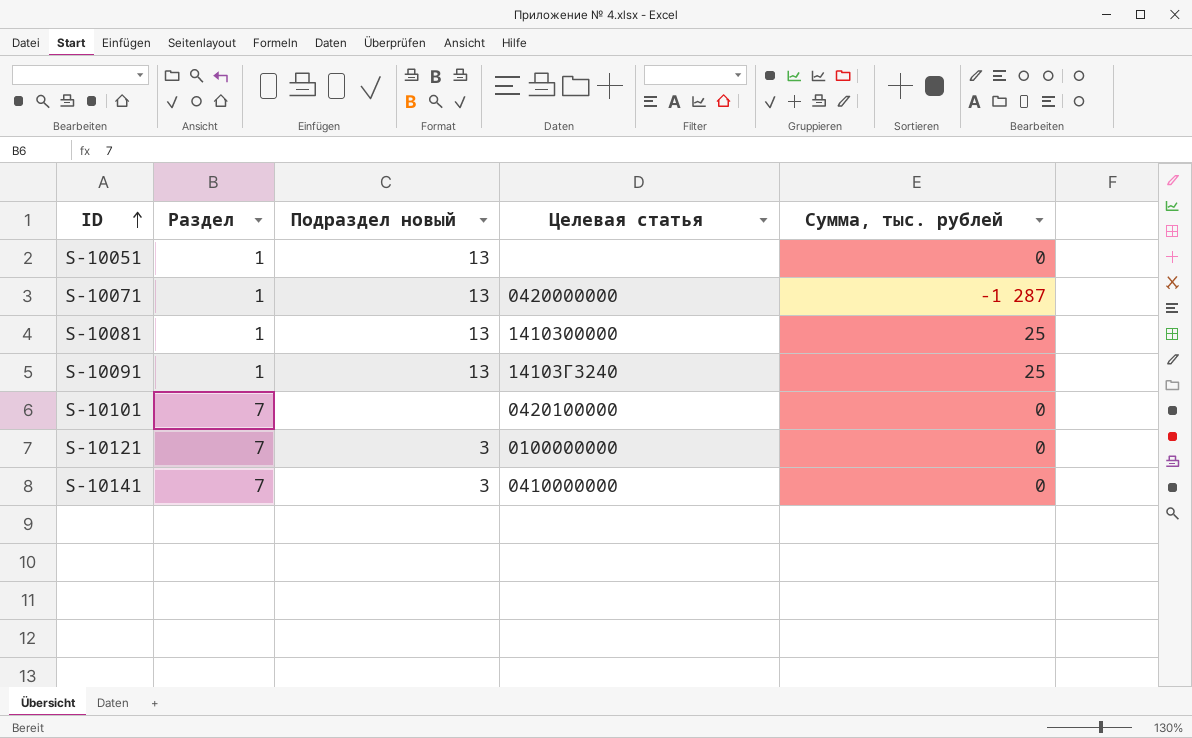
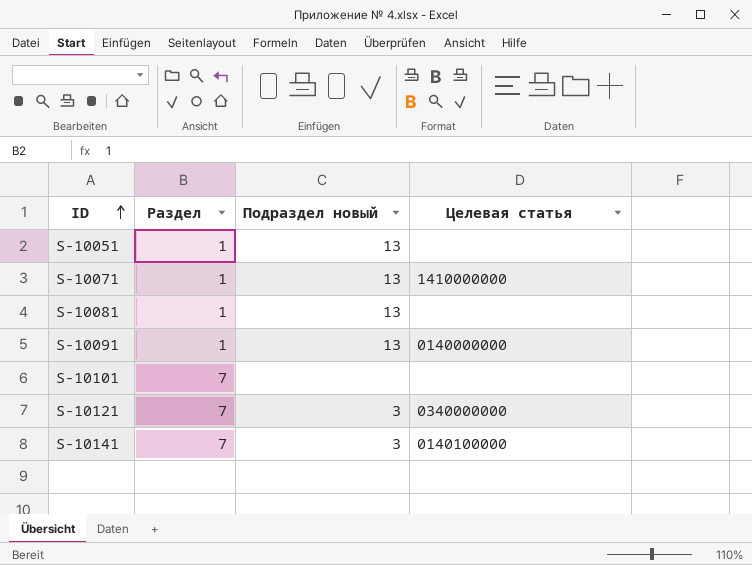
column Сумма, тыс. рублей | position: 5 -> none
S-10071 | Целевая статья: 0420000000 -> 1410000000
S-10081 | Целевая статья: 1410300000 -> none
S-10091 | Целевая статья: 14103Г3240 -> 0140000000
S-10101 | Целевая статья: 0420100000 -> none
S-10121 | Целевая статья: 0100000000 -> 0340000000
S-10141 | Целевая статья: 0410000000 -> 0140100000

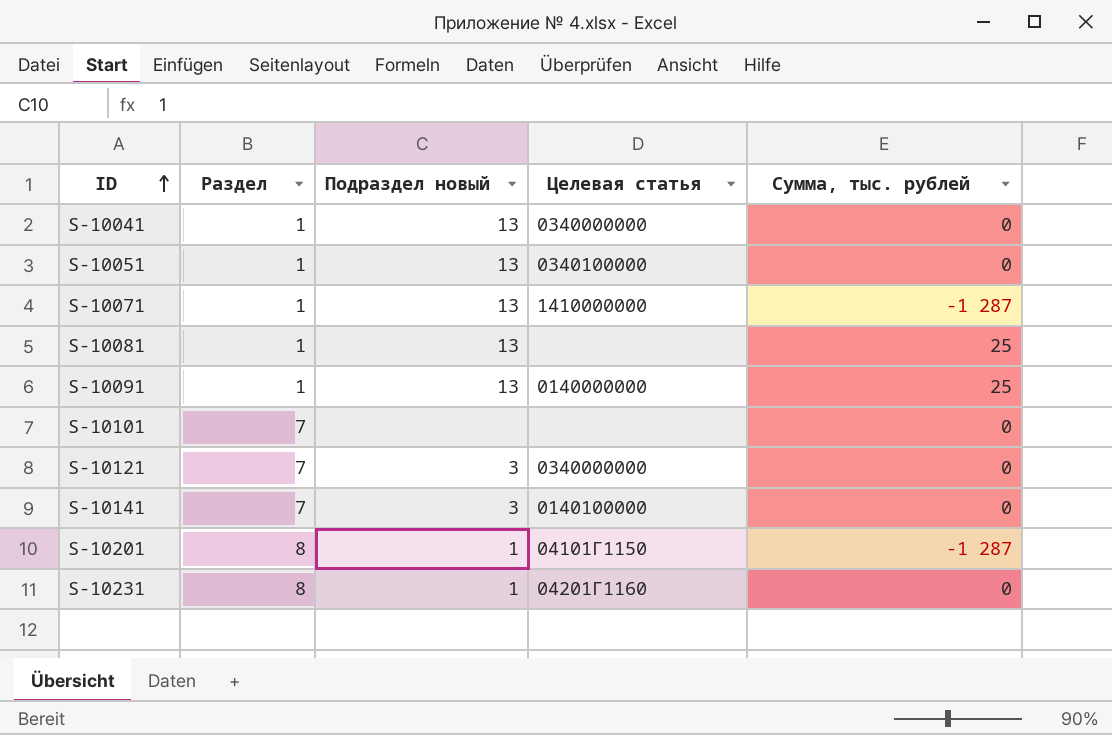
column Сумма, тыс. рублей | position: none -> 5
row S-10041: none -> 1 | 13 | 0340000000 | 0
S-10051 | Целевая статья: none -> 0340100000
row S-10201: none -> 8 | 1 | 04101Г1150 | -1 287
row S-10231: none -> 8 | 1 | 04201Г1160 | 0

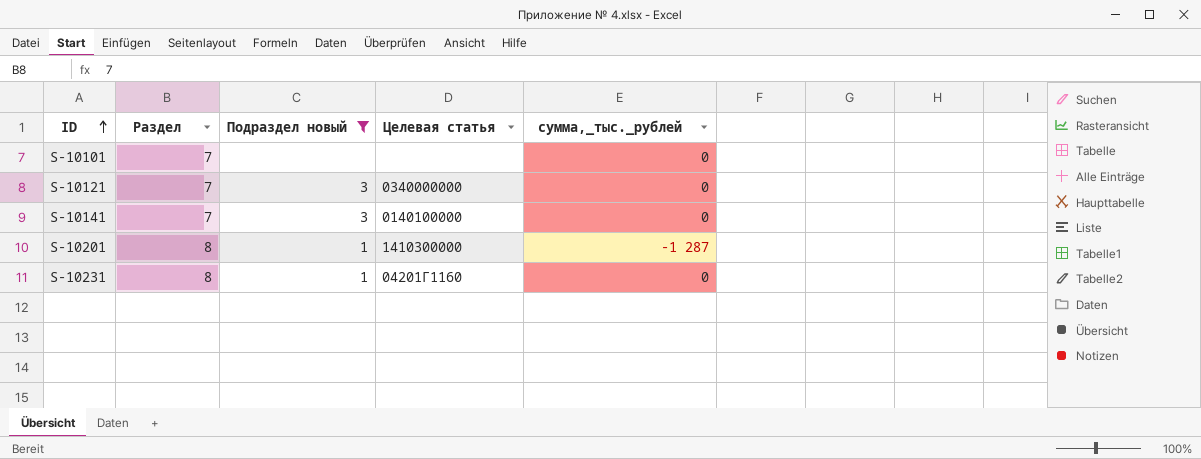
filter: none -> Подраздел новый != 13
column name: Сумма, тыс. рублей -> сумма,_тыс._рублей
S-10201 | Целевая статья: 04101Г1150 -> 1410300000

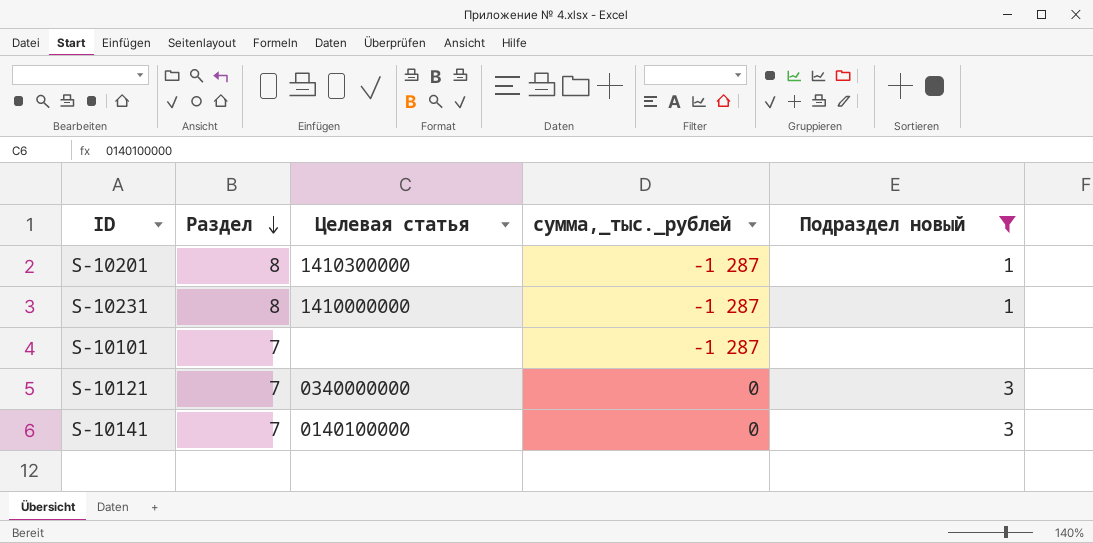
row order: ID ascending -> Раздел descending
column Подраздел новый | position: 3 -> 5
S-10231 | Целевая статья: 04201Г1160 -> 1410000000
S-10231 | сумма,_тыс._рублей: 0 -> -1 287
S-10101 | сумма,_тыс._рублей: 0 -> -1 287

